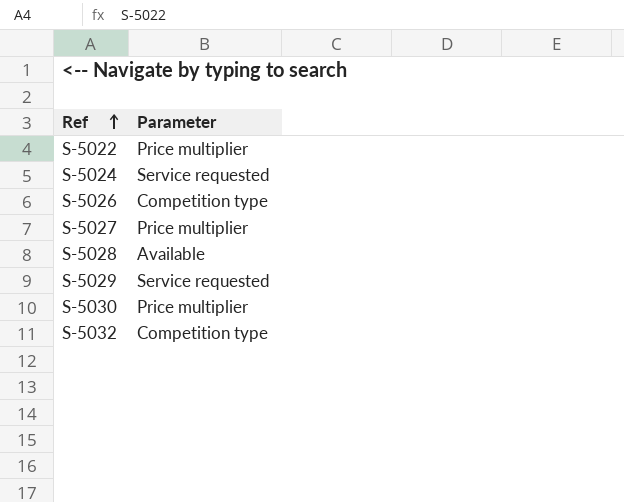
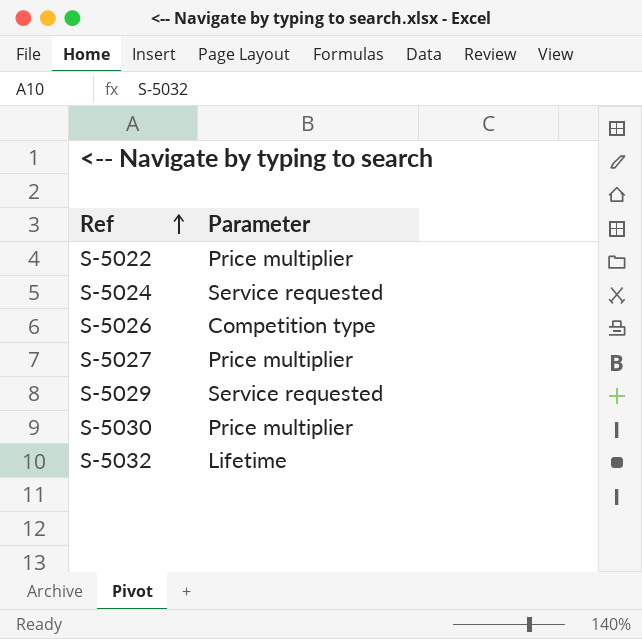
row S-5028: Available -> none
S-5032 | Parameter: Competition type -> Lifetime

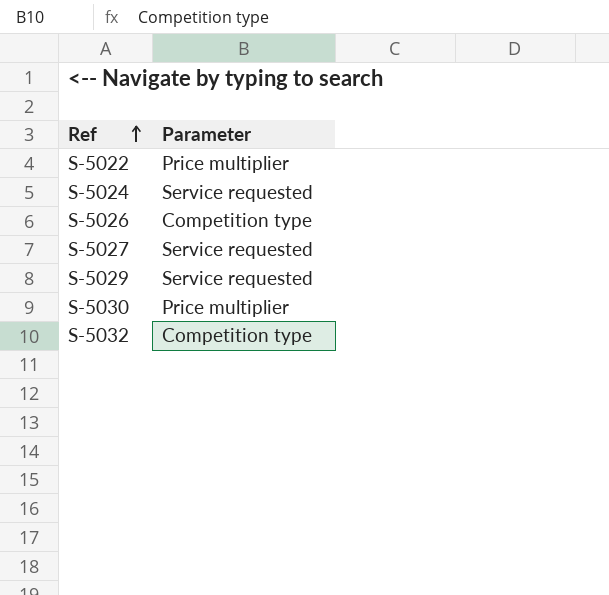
S-5027 | Parameter: Price multiplier -> Service requested
S-5032 | Parameter: Lifetime -> Competition type

